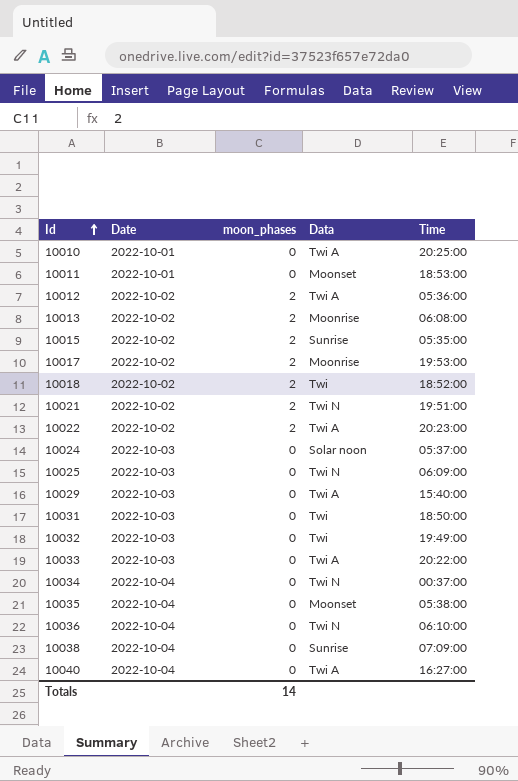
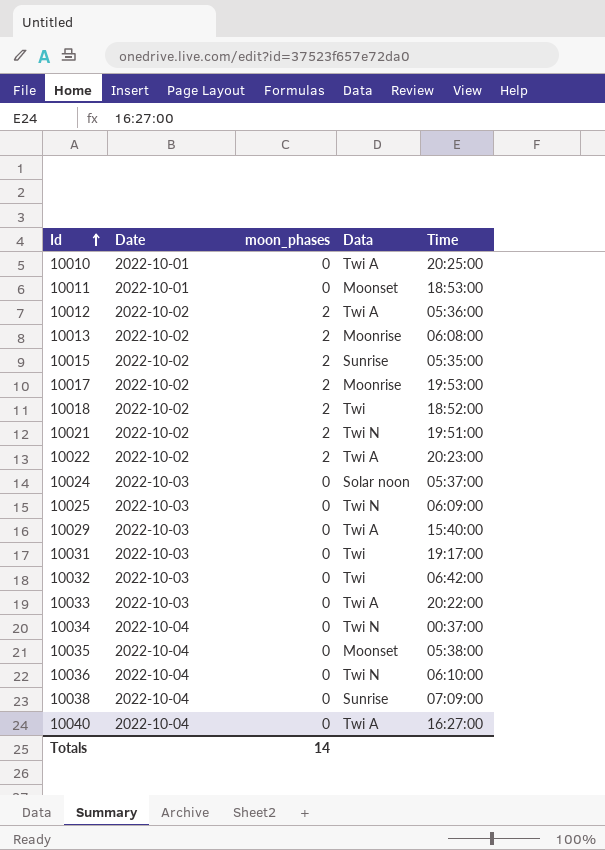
10031 | Time: 18:50:00 -> 19:17:00
10032 | Time: 19:49:00 -> 06:42:00

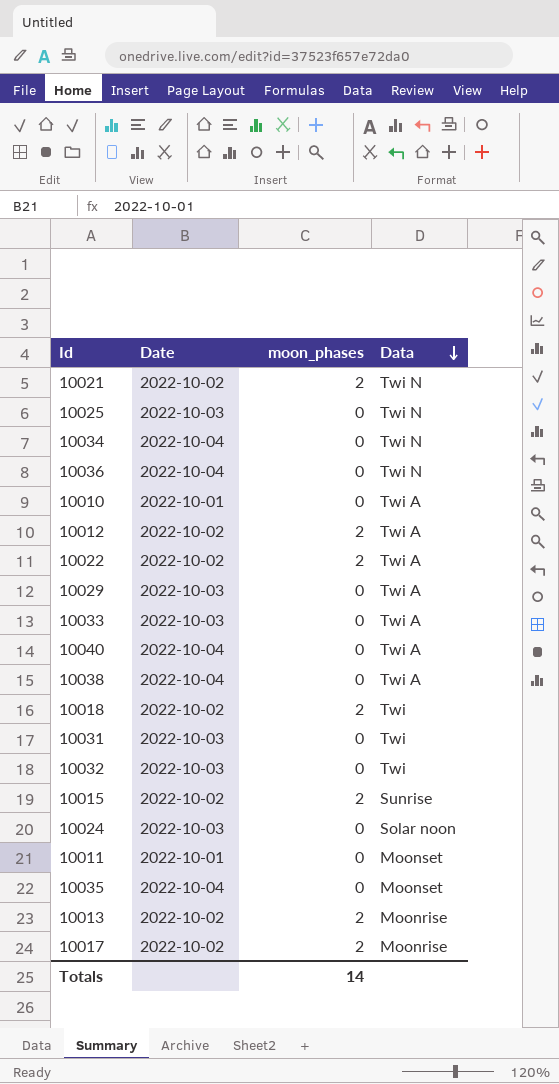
row order: Id ascending -> Data descending
column Time | position: 5 -> none
10038 | Data: Sunrise -> Twi A

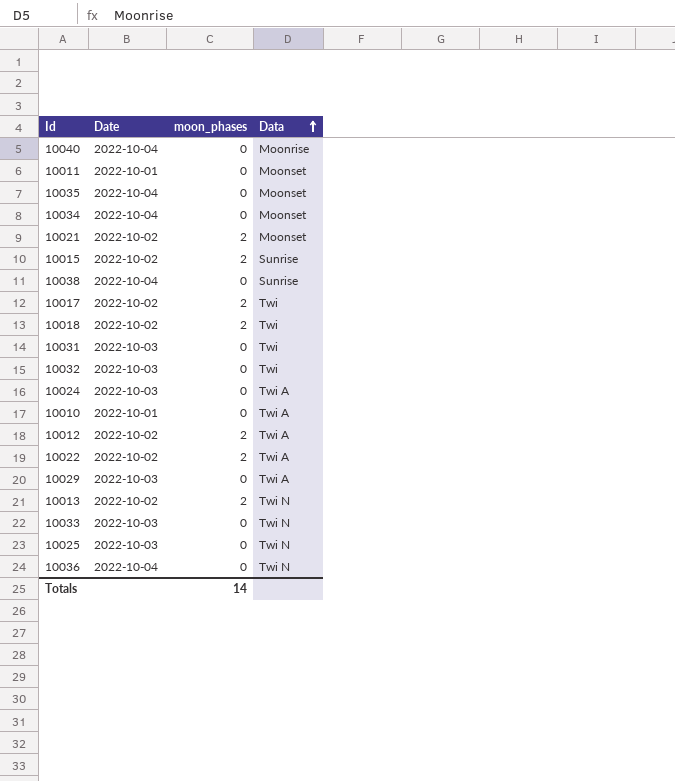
row order: Data descending -> Data ascending
10040 | Data: Twi A -> Moonrise
10034 | Data: Twi N -> Moonset
10021 | Data: Twi N -> Moonset
10038 | Data: Twi A -> Sunrise
10017 | Data: Moonrise -> Twi
10024 | Data: Solar noon -> Twi A
10013 | Data: Moonrise -> Twi N
10033 | Data: Twi A -> Twi N

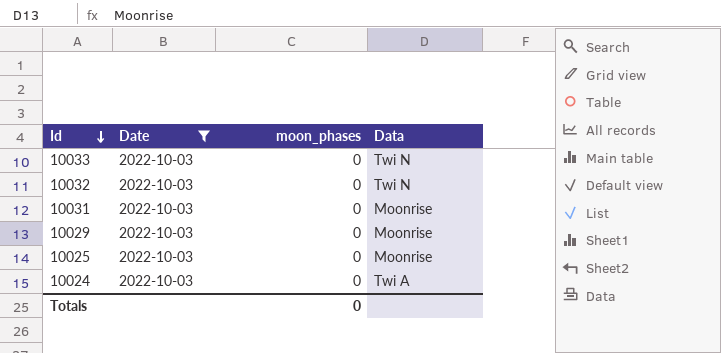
filter: none -> Date = 2022-10-03
row order: Data ascending -> Id descending
10032 | Data: Twi -> Twi N
10031 | Data: Twi -> Moonrise
10029 | Data: Twi A -> Moonrise
10025 | Data: Twi N -> Moonrise
Totals | moon_phases: 14 -> 0

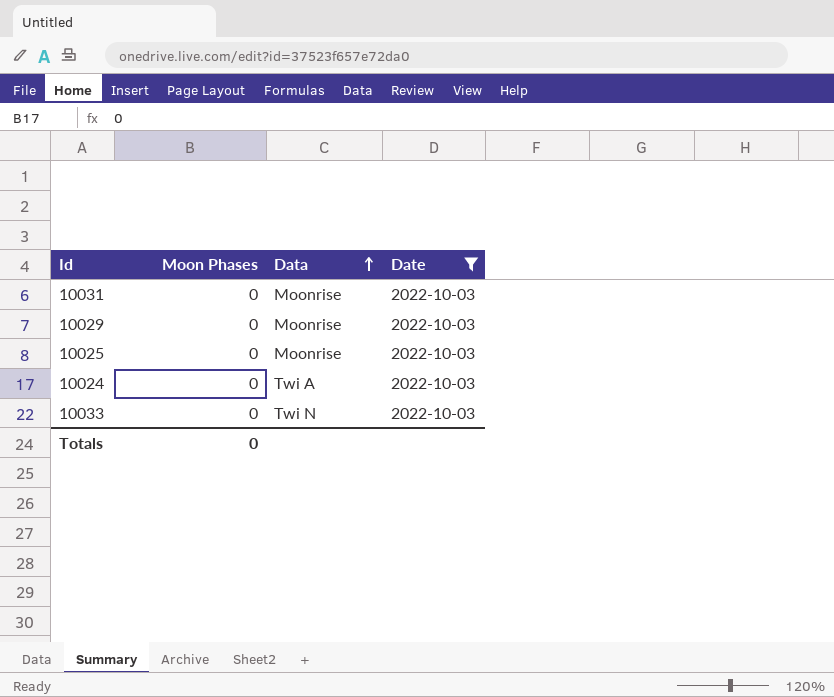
row order: Id descending -> Data ascending
column name: moon_phases -> Moon Phases
column Date | position: 2 -> 4
row 10032: 2022-10-03 | 0 | Twi N -> none

